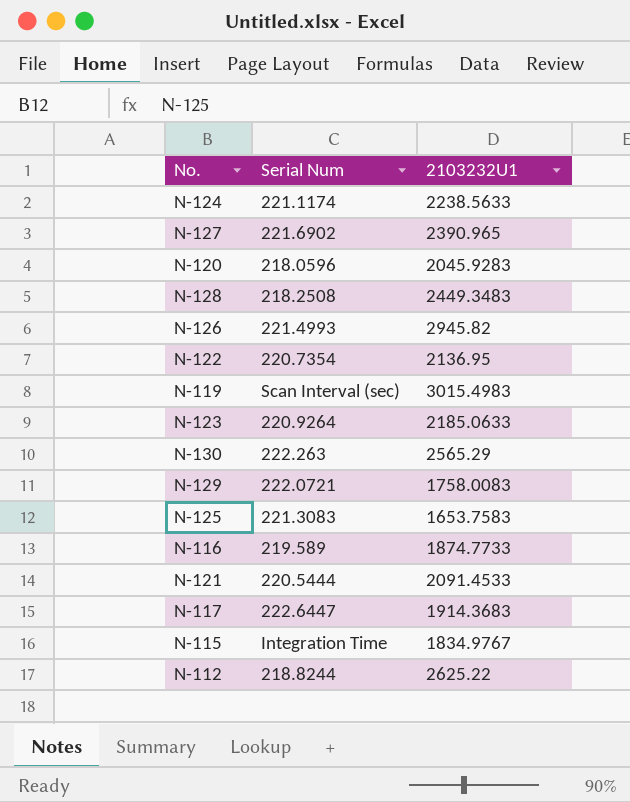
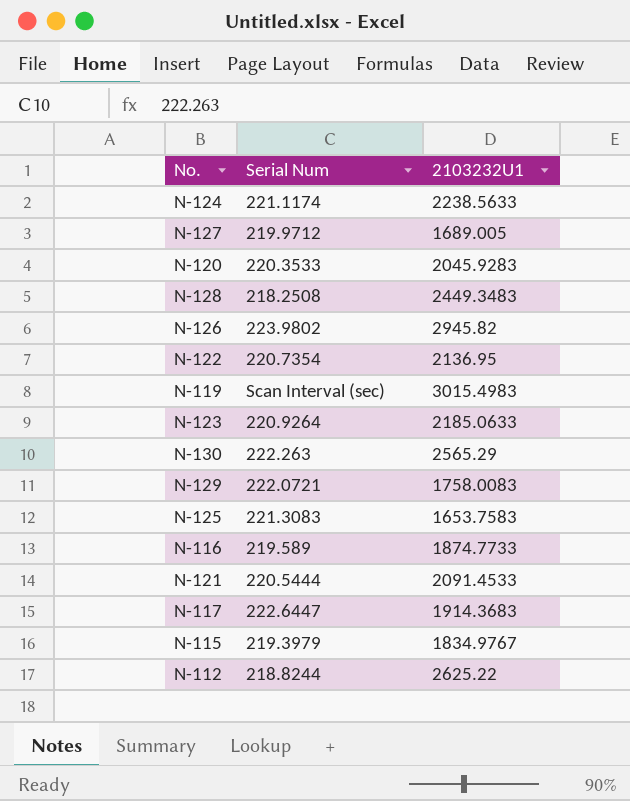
N-127 | Serial Num: 221.6902 -> 219.9712
N-127 | 2103232U1: 2390.965 -> 1689.005
N-120 | Serial Num: 218.0596 -> 220.3533
N-126 | Serial Num: 221.4993 -> 223.9802
N-115 | Serial Num: Integration Time -> 219.3979

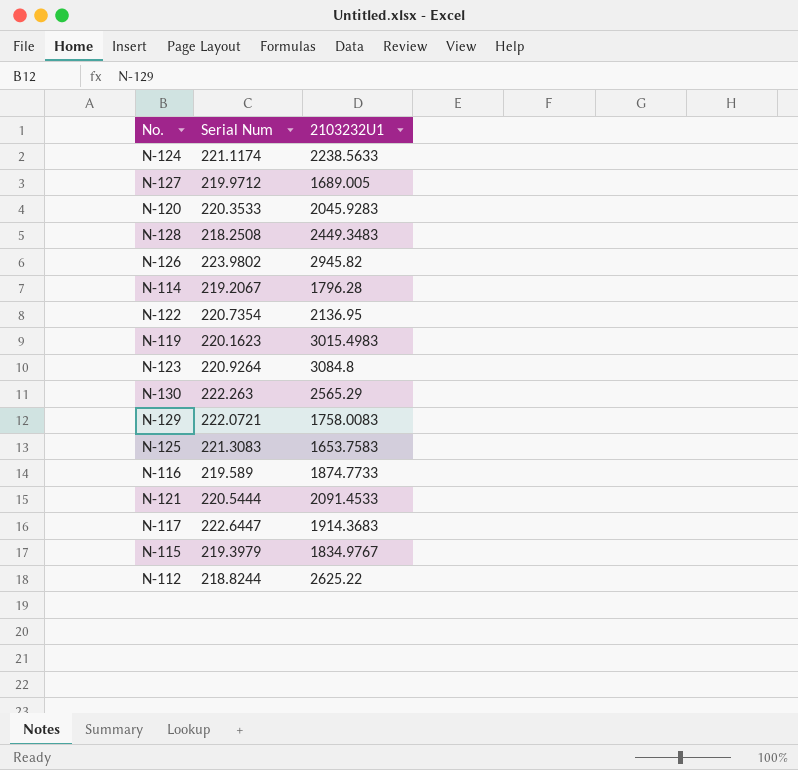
row N-114: none -> 219.2067 | 1796.28
N-119 | Serial Num: Scan Interval (sec) -> 220.1623
N-123 | 2103232U1: 2185.0633 -> 3084.8

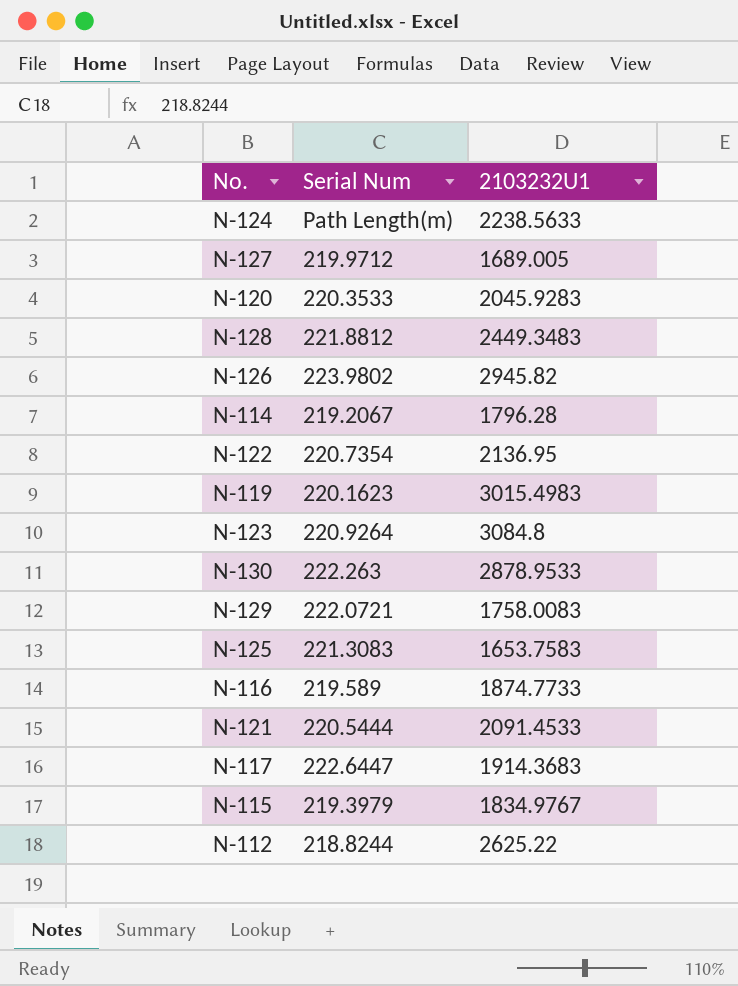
N-124 | Serial Num: 221.1174 -> Path Length(m)
N-128 | Serial Num: 218.2508 -> 221.8812
N-130 | 2103232U1: 2565.29 -> 2878.9533

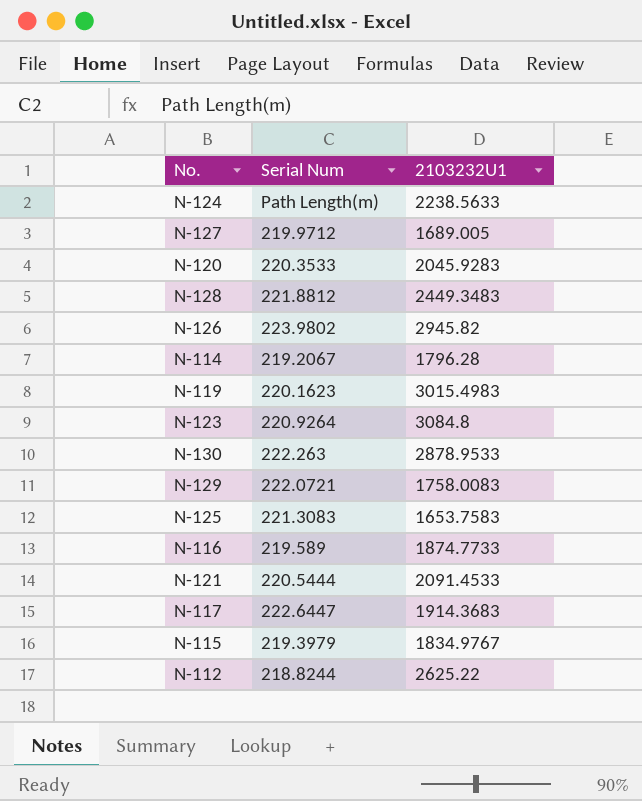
row N-122: 220.7354 | 2136.95 -> none

